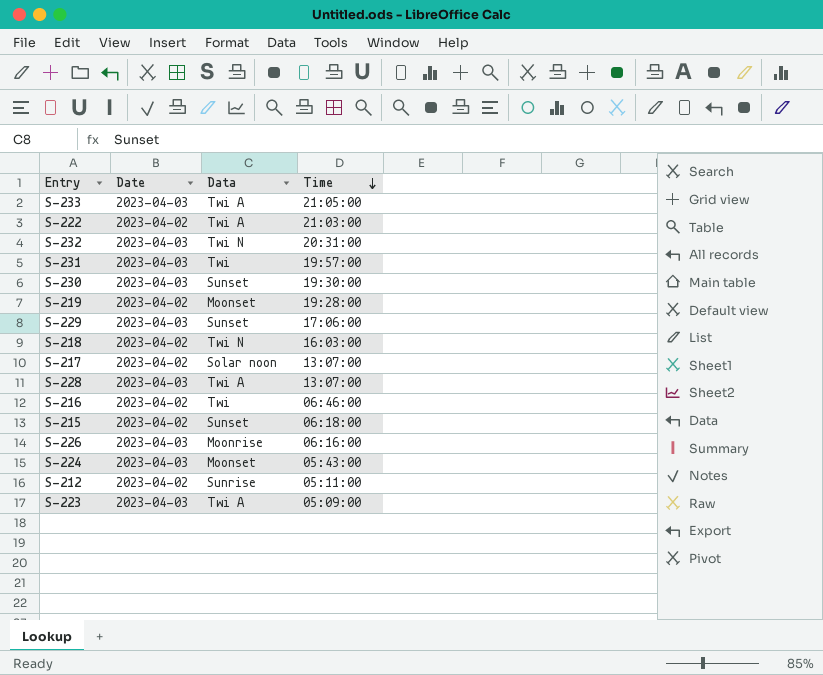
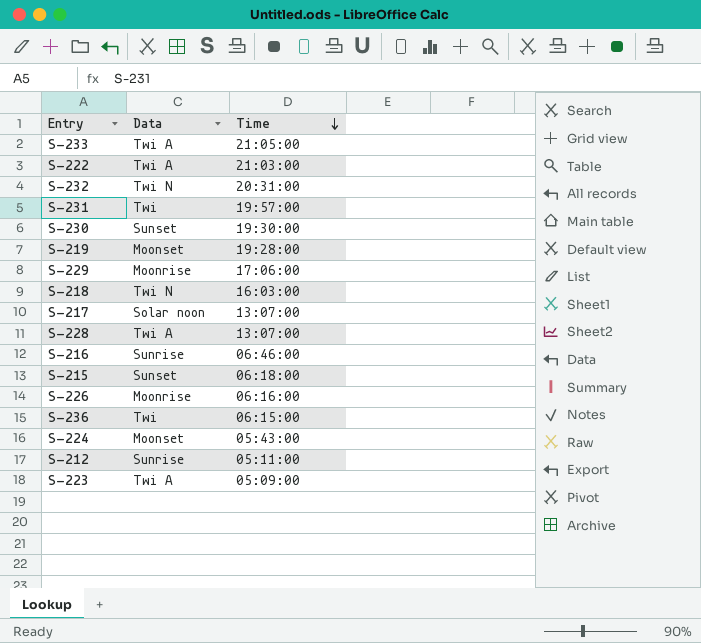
column Date | position: 2 -> none
S-229 | Data: Sunset -> Moonrise
S-216 | Data: Twi -> Sunrise
row S-236: none -> Twi | 06:15:00

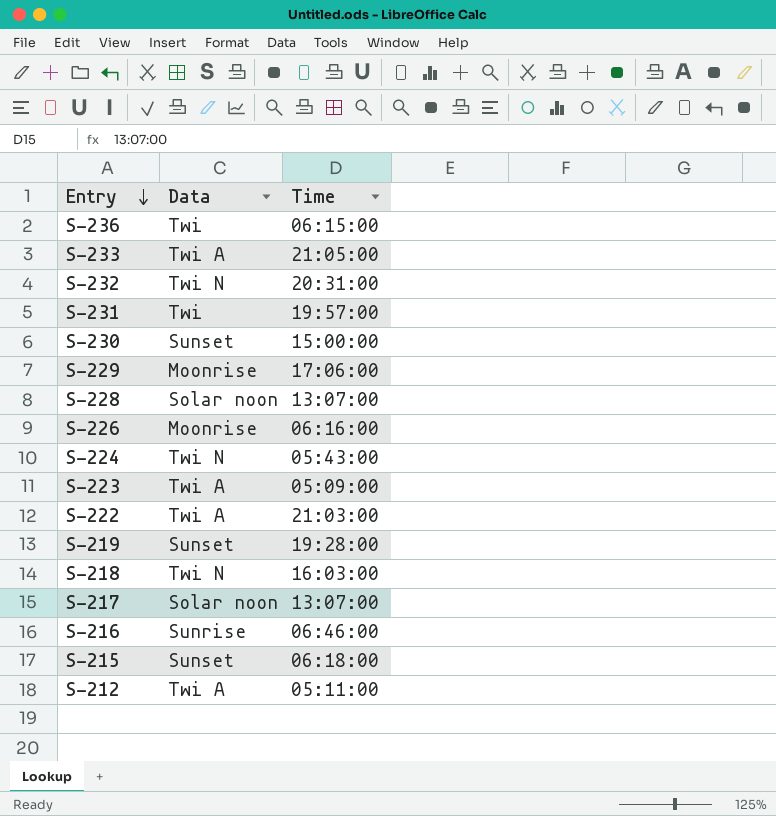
row order: Time descending -> Entry descending
S-230 | Time: 19:30:00 -> 15:00:00
S-228 | Data: Twi A -> Solar noon
S-224 | Data: Moonset -> Twi N
S-219 | Data: Moonset -> Sunset
S-212 | Data: Sunrise -> Twi A

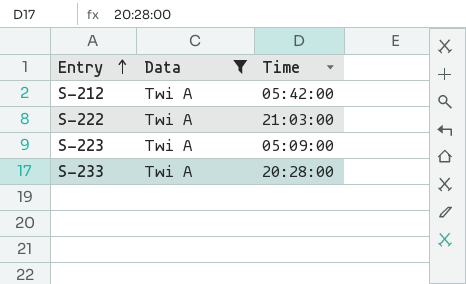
filter: none -> Data = Twi A
row order: Entry descending -> Entry ascending
S-212 | Time: 05:11:00 -> 05:42:00
S-233 | Time: 21:05:00 -> 20:28:00

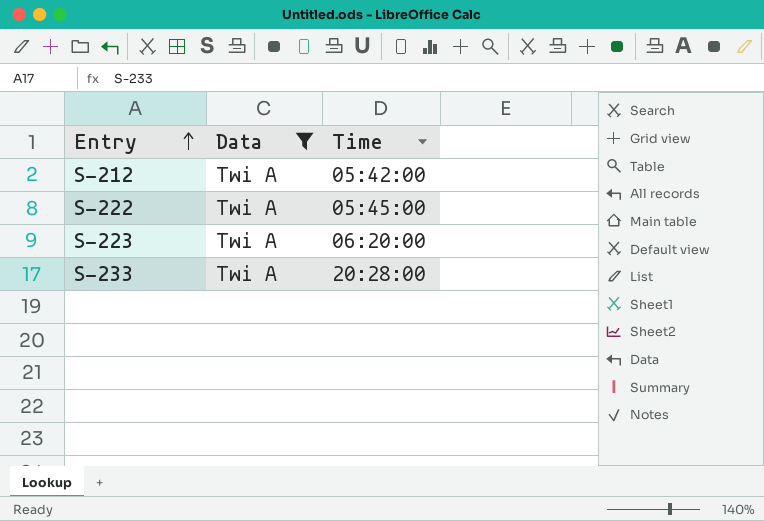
S-222 | Time: 21:03:00 -> 05:45:00
S-223 | Time: 05:09:00 -> 06:20:00

